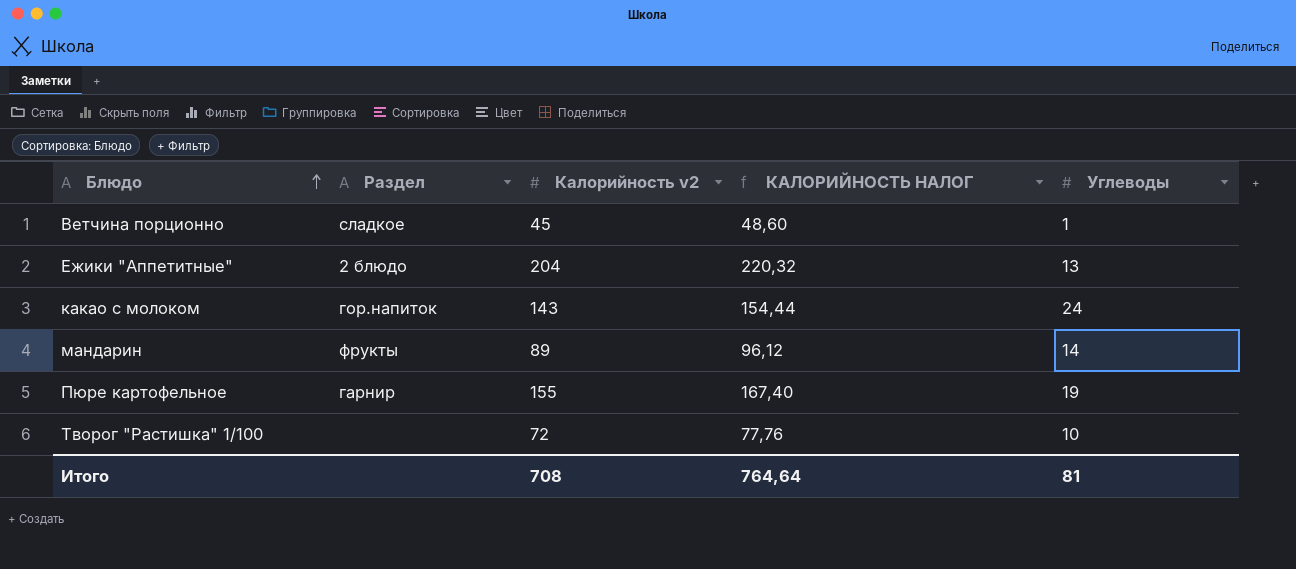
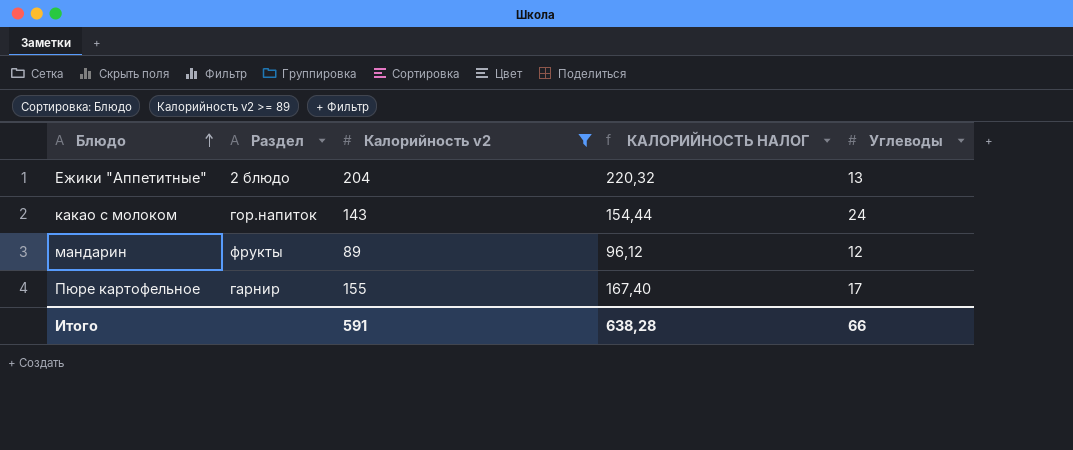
filter: none -> Калорийность v2 >= 89
мандарин | Углеводы: 14 -> 12
Пюре картофельное | Углеводы: 19 -> 17
Итого | Калорийность v2: 708 -> 591
Итого | КАЛОРИЙНОСТЬ НАЛОГ: 764,64 -> 638,28
Итого | Углеводы: 81 -> 66

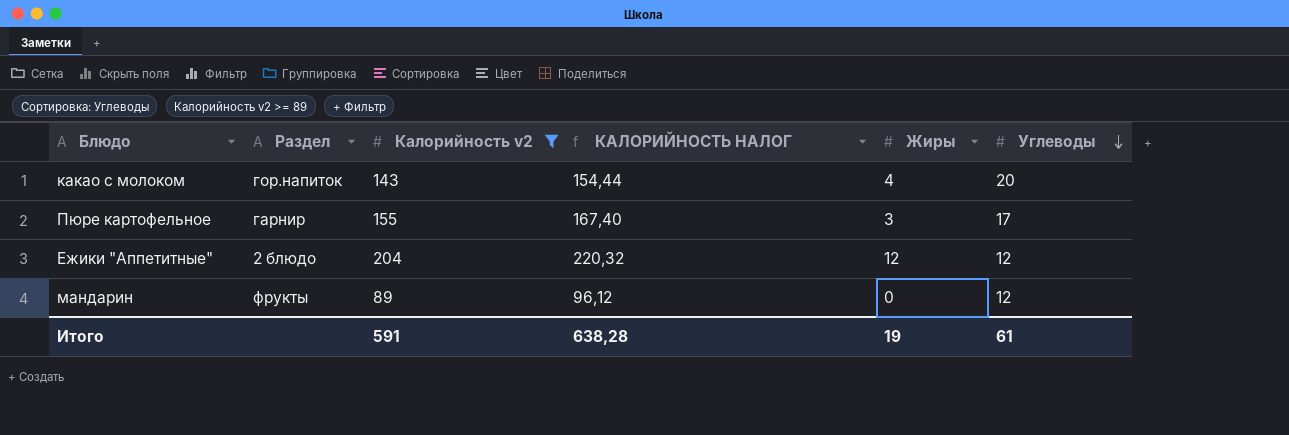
row order: Блюдо ascending -> Углеводы descending
column Жиры | position: none -> 5
какао с молоком | Углеводы: 24 -> 20
Ежики "Аппетитные" | Углеводы: 13 -> 12
Итого | Углеводы: 66 -> 61

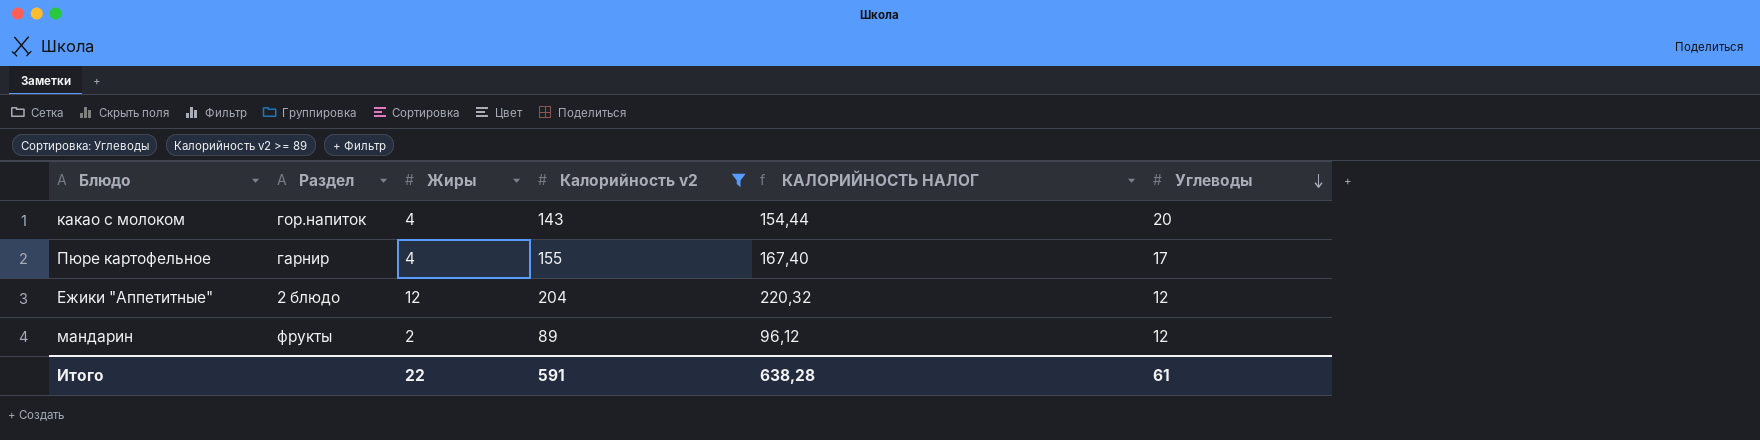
column Жиры | position: 5 -> 3
Пюре картофельное | Жиры: 3 -> 4
мандарин | Жиры: 0 -> 2
Итого | Жиры: 19 -> 22

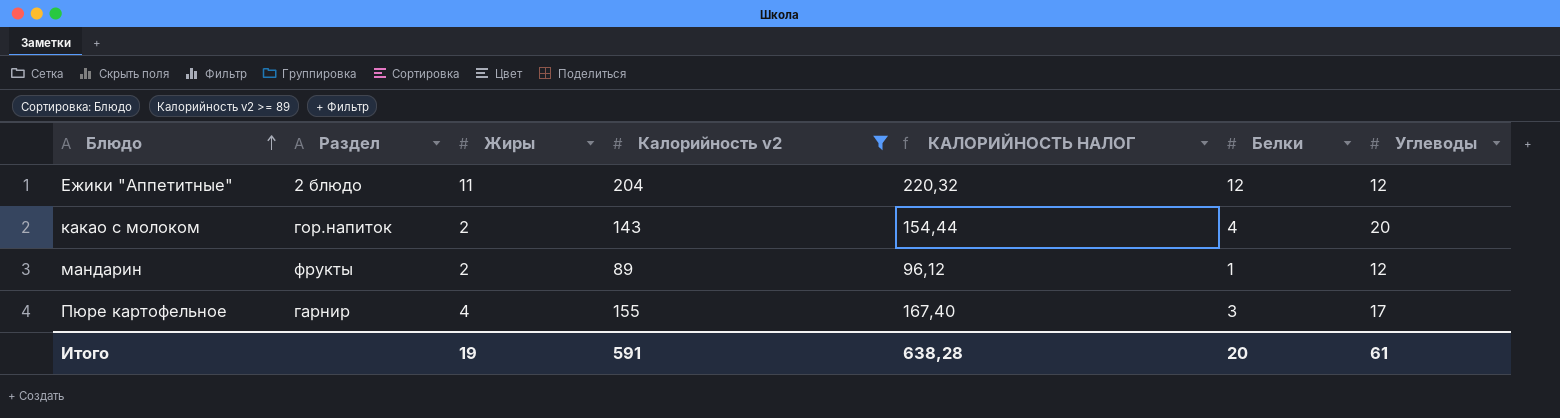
row order: Углеводы descending -> Блюдо ascending
column Белки | position: none -> 6
Ежики "Аппетитные" | Жиры: 12 -> 11
какао с молоком | Жиры: 4 -> 2
Итого | Жиры: 22 -> 19

